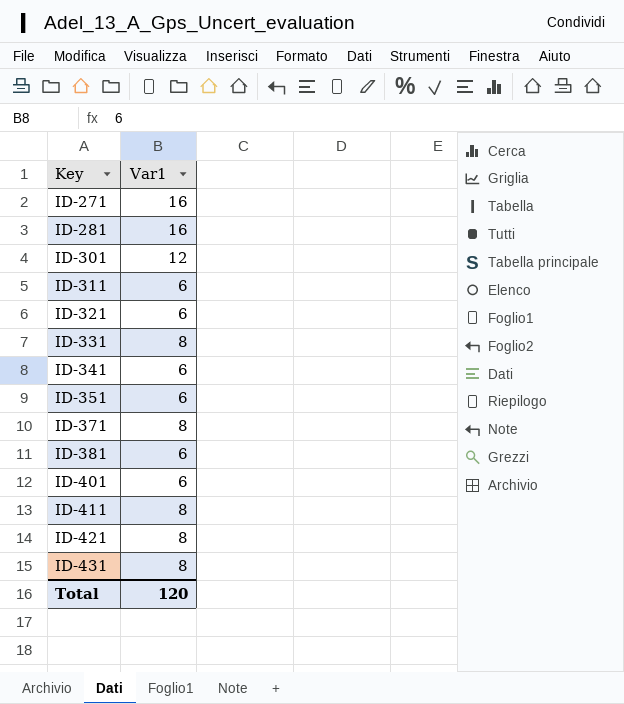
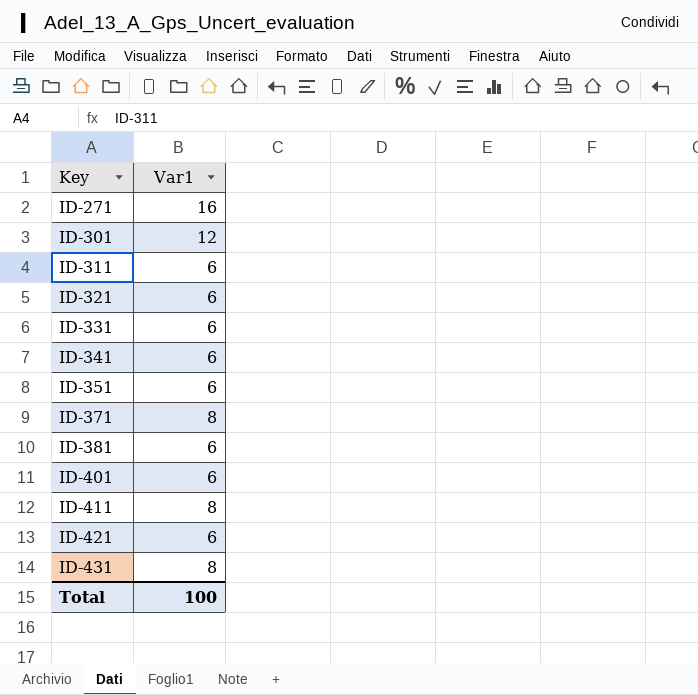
row ID-281: 16 -> none
ID-331 | Var1: 8 -> 6
ID-421 | Var1: 8 -> 6
Total | Var1: 120 -> 100

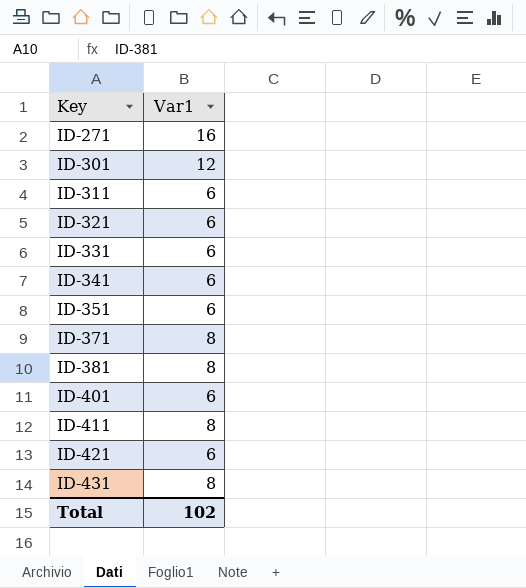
ID-381 | Var1: 6 -> 8
Total | Var1: 100 -> 102

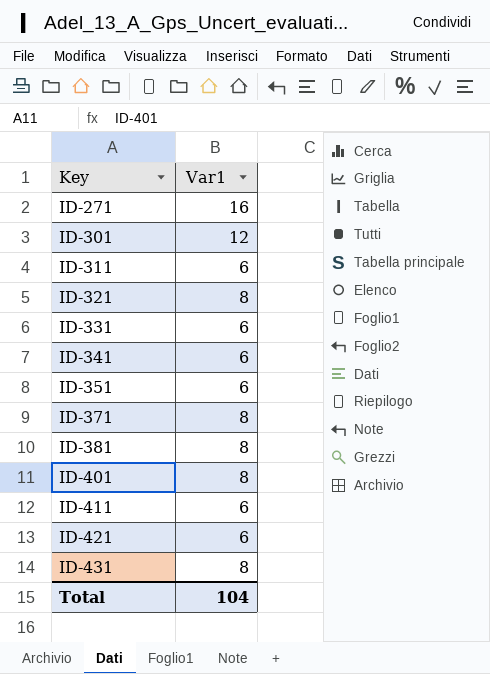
ID-321 | Var1: 6 -> 8
ID-401 | Var1: 6 -> 8
ID-411 | Var1: 8 -> 6
Total | Var1: 102 -> 104

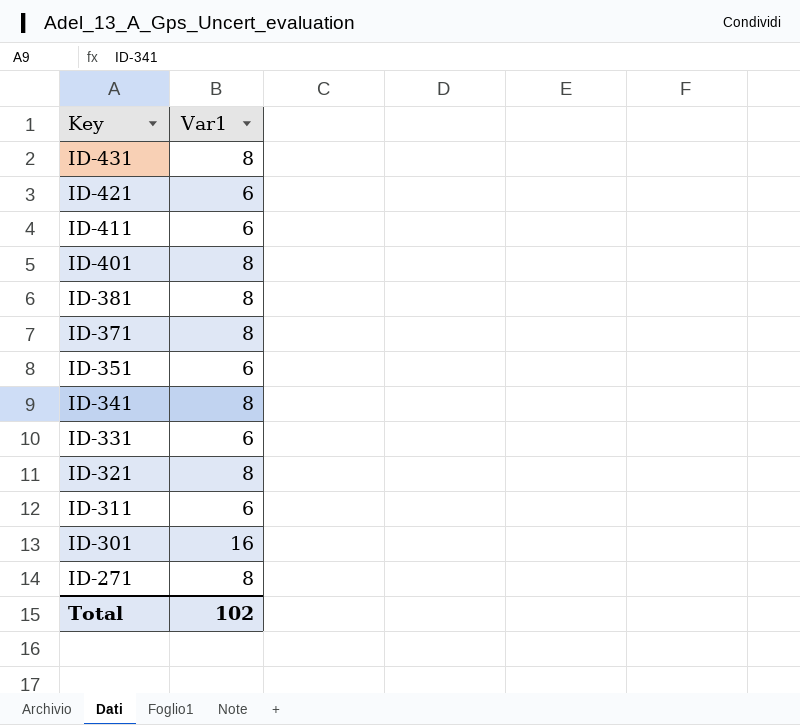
row order: Key ascending -> Key descending
ID-341 | Var1: 6 -> 8
ID-301 | Var1: 12 -> 16
ID-271 | Var1: 16 -> 8
Total | Var1: 104 -> 102

